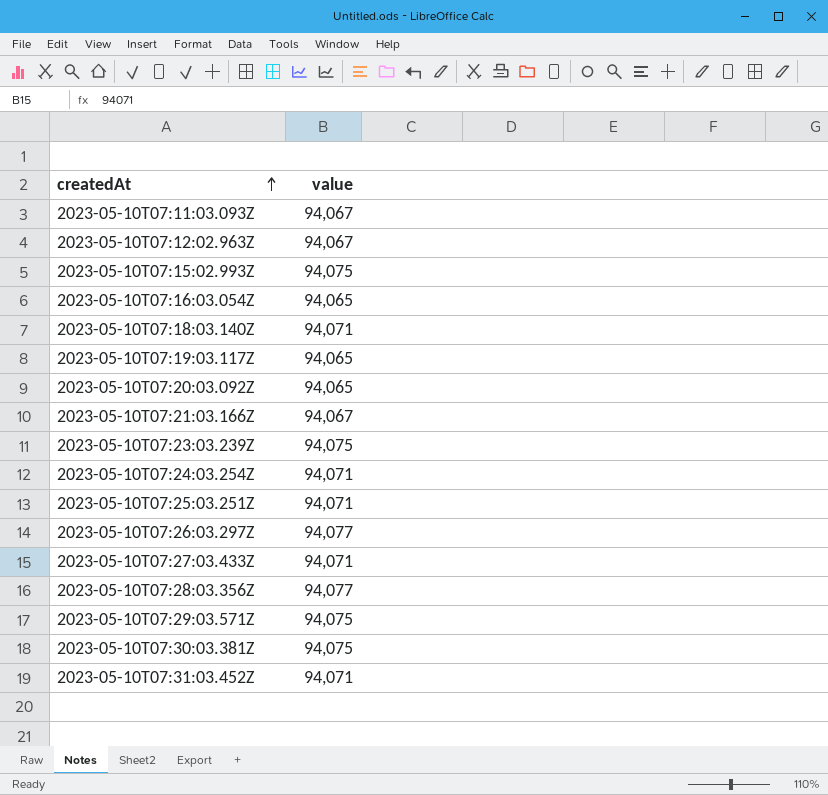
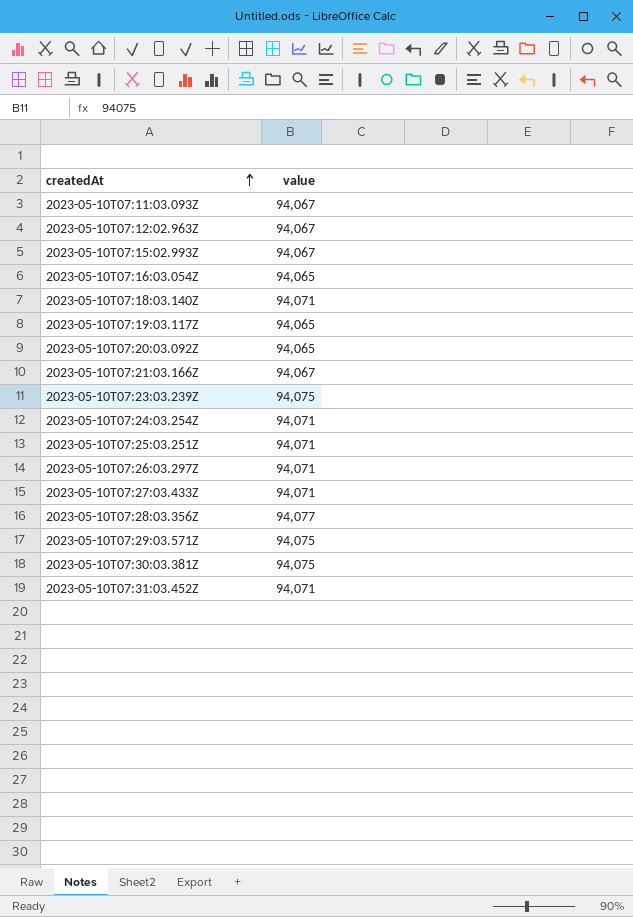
2023-05-10T07:15:02.993Z | value: 94,075 -> 94,067
2023-05-10T07:26:03.297Z | value: 94,077 -> 94,071

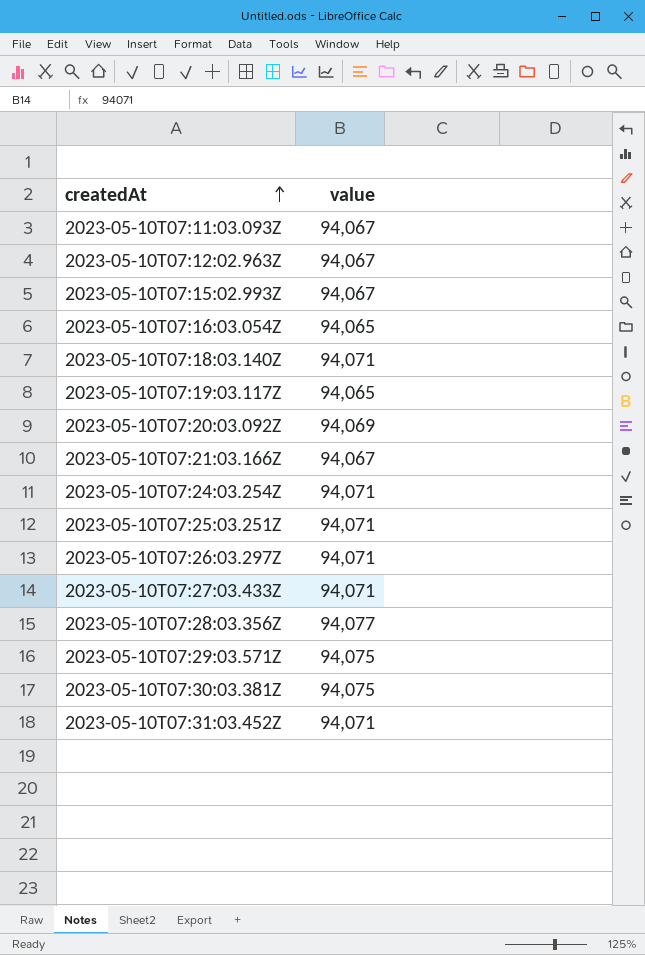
row 2023-05-10T07:23:03.239Z: 94,075 -> none
2023-05-10T07:20:03.092Z | value: 94,065 -> 94,069

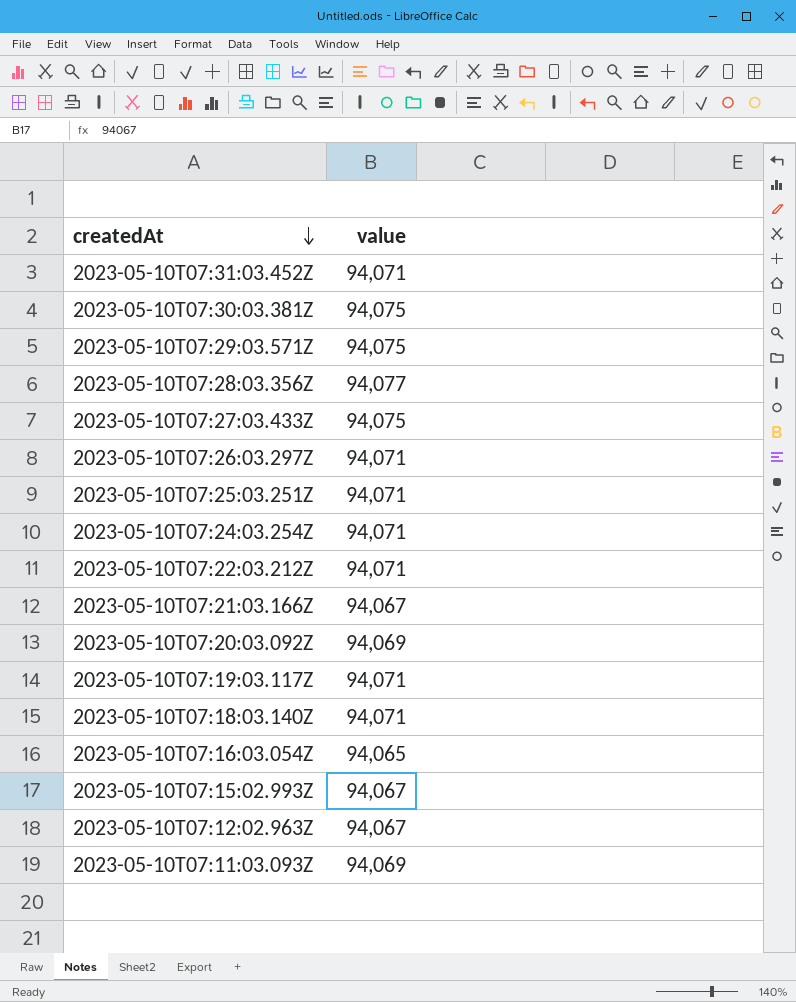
row order: createdAt ascending -> createdAt descending
2023-05-10T07:27:03.433Z | value: 94,071 -> 94,075
row 2023-05-10T07:22:03.212Z: none -> 94,071
2023-05-10T07:19:03.117Z | value: 94,065 -> 94,071
2023-05-10T07:11:03.093Z | value: 94,067 -> 94,069

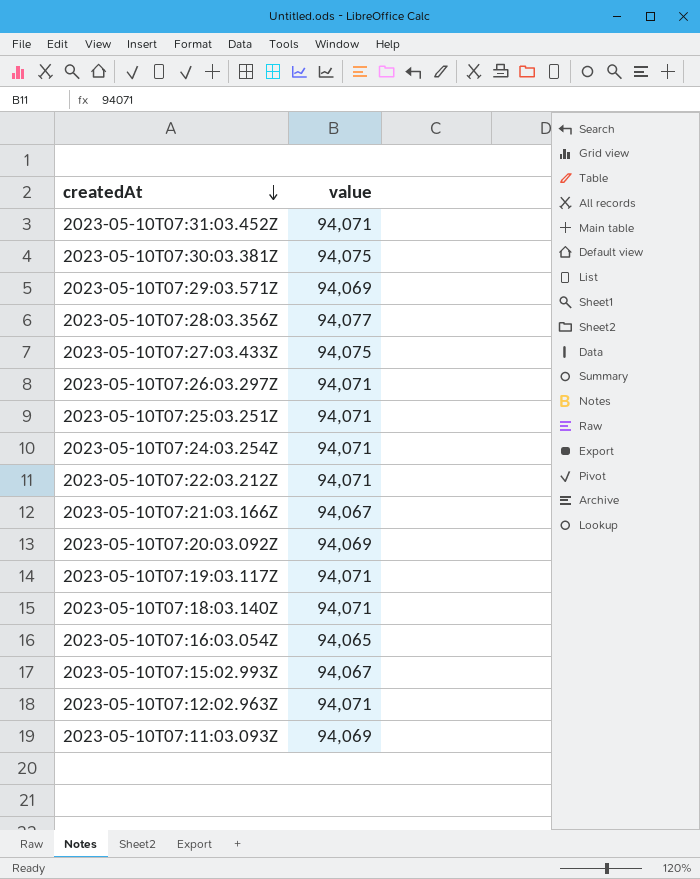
2023-05-10T07:29:03.571Z | value: 94,075 -> 94,069
2023-05-10T07:12:02.963Z | value: 94,067 -> 94,071

